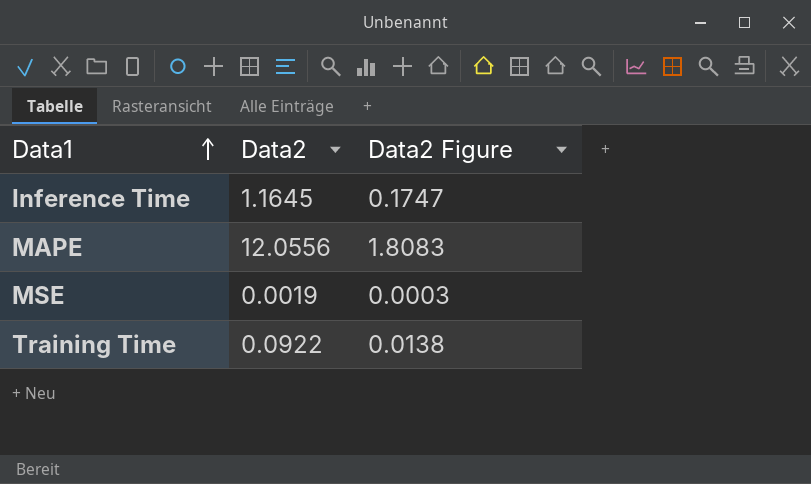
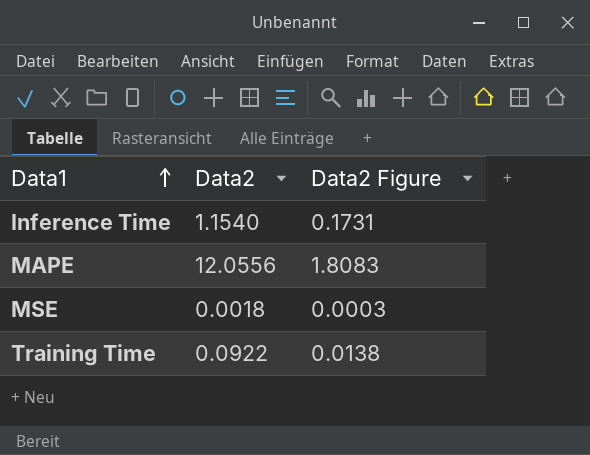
Inference Time | Data2: 1.1645 -> 1.1540
Inference Time | Data2 Figure: 0.1747 -> 0.1731
MSE | Data2: 0.0019 -> 0.0018

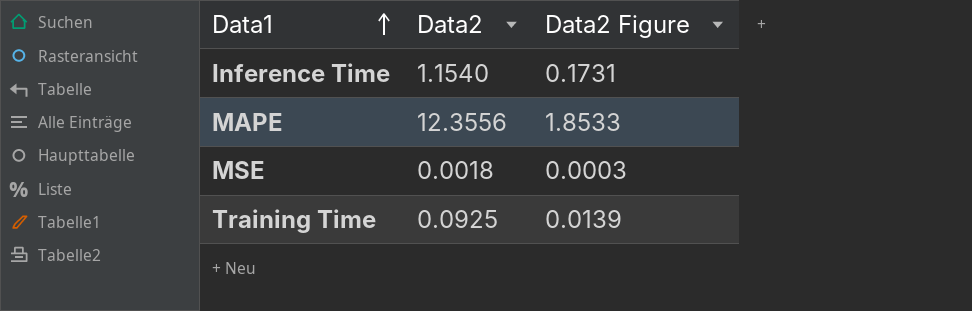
MAPE | Data2: 12.0556 -> 12.3556
MAPE | Data2 Figure: 1.8083 -> 1.8533
Training Time | Data2: 0.0922 -> 0.0925
Training Time | Data2 Figure: 0.0138 -> 0.0139

